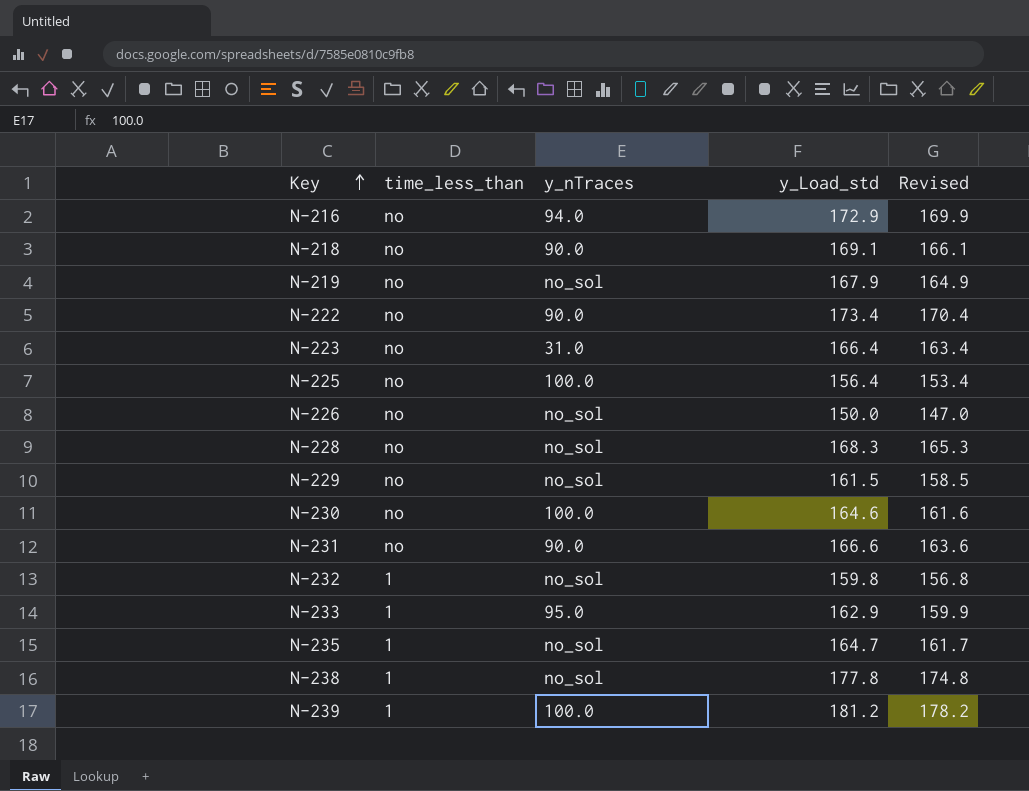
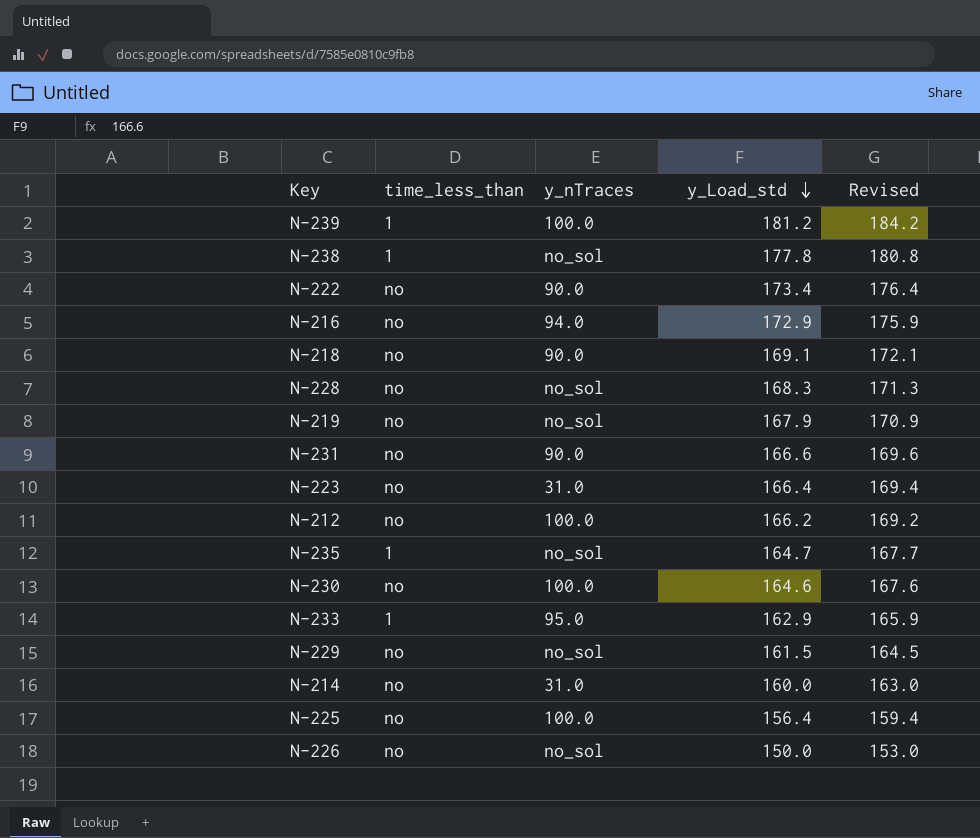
row order: Key ascending -> y_Load_std descending
column Revised | formula: [y_Load_std] - 3 -> [y_Load_std] + 3
row N-232: 1 | no_sol | 159.8 | 156.8 -> none
row N-212: none -> no | 100.0 | 166.2 | 169.2
row N-214: none -> no | 31.0 | 160.0 | 163.0

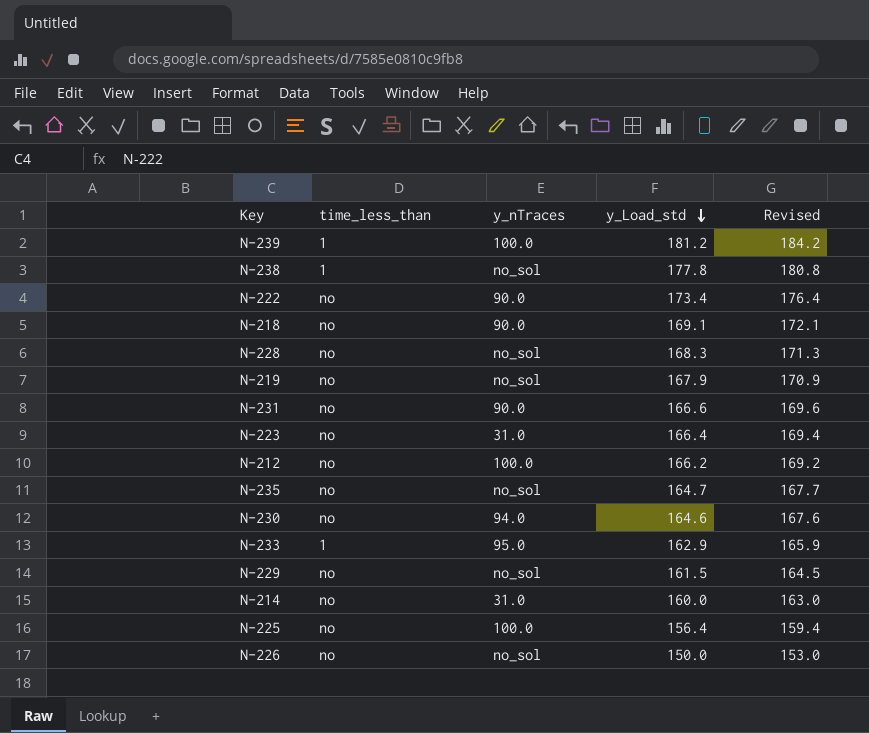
row N-216: no | 94.0 | 172.9 | 175.9 -> none
N-235 | time_less_than: 1 -> no
N-230 | y_nTraces: 100.0 -> 94.0

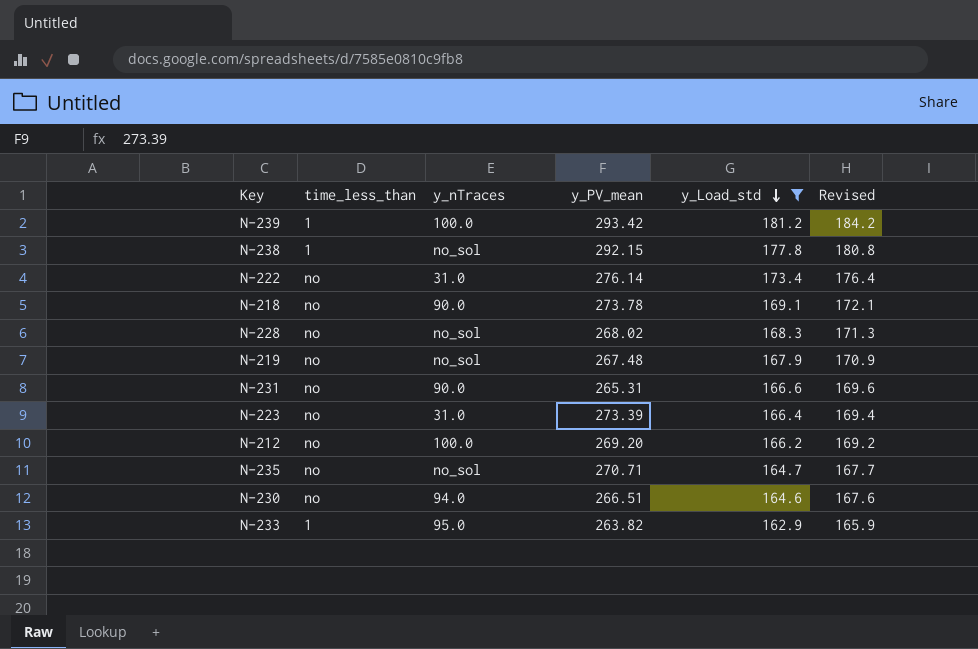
filter: none -> y_Load_std >= 162.9
column y_PV_mean | position: none -> 4
N-222 | y_nTraces: 90.0 -> 31.0

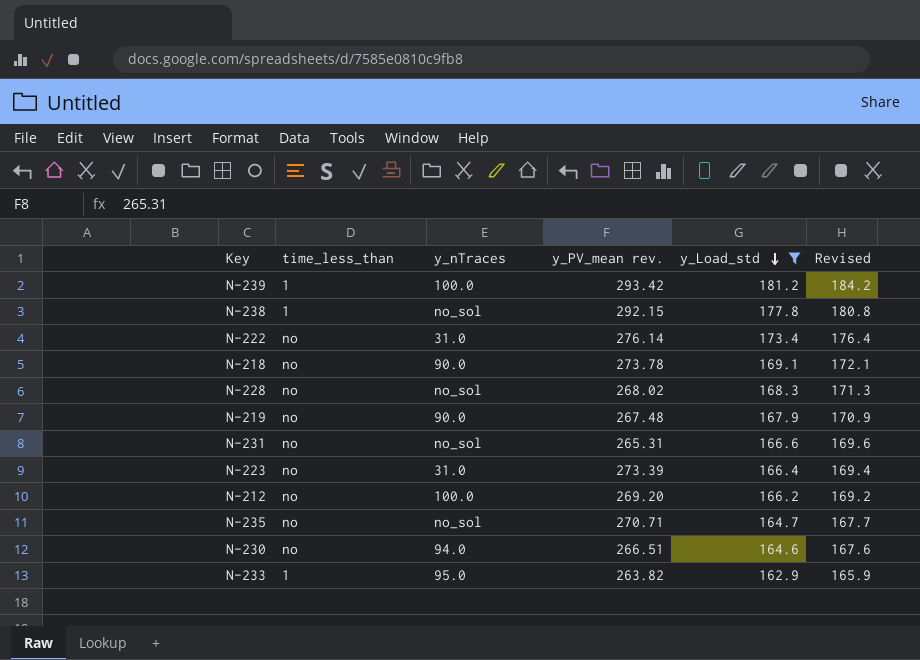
column name: y_PV_mean -> y_PV_mean rev.
N-219 | y_nTraces: no_sol -> 90.0
N-231 | y_nTraces: 90.0 -> no_sol

